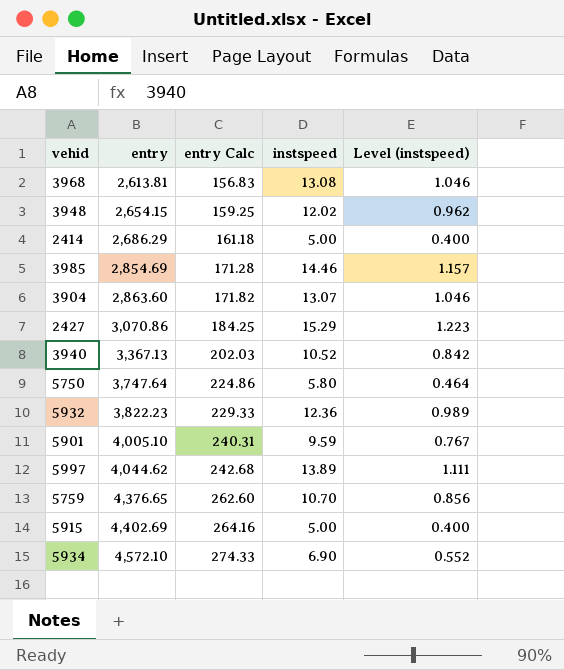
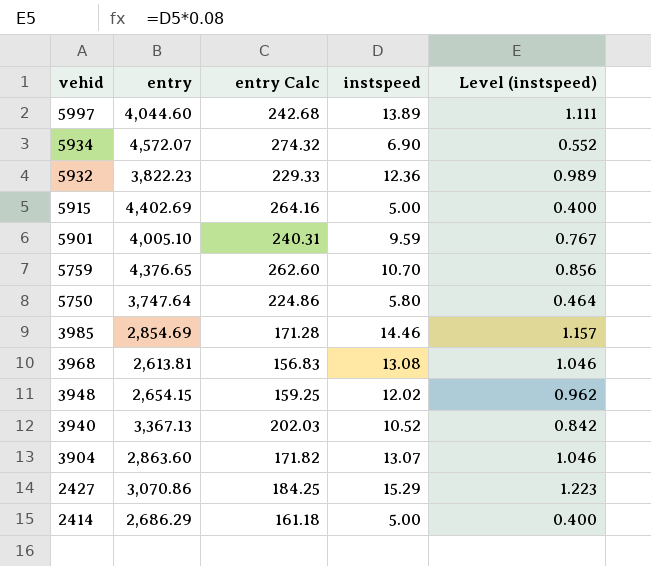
row order: entry ascending -> vehid descending
5997 | entry: 4,044.62 -> 4,044.60
5934 | entry: 4,572.10 -> 4,572.07
5934 | entry Calc: 274.33 -> 274.32

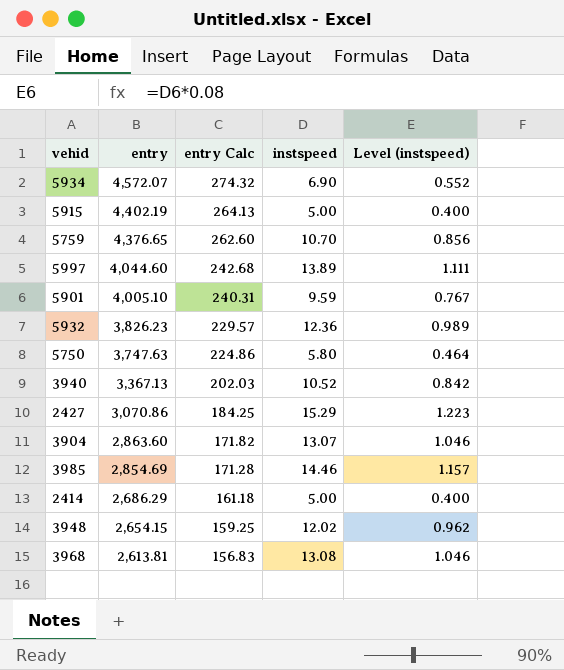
row order: vehid descending -> entry descending
5915 | entry: 4,402.69 -> 4,402.19
5915 | entry Calc: 264.16 -> 264.13
5932 | entry: 3,822.23 -> 3,826.23
5932 | entry Calc: 229.33 -> 229.57
5750 | entry: 3,747.64 -> 3,747.63

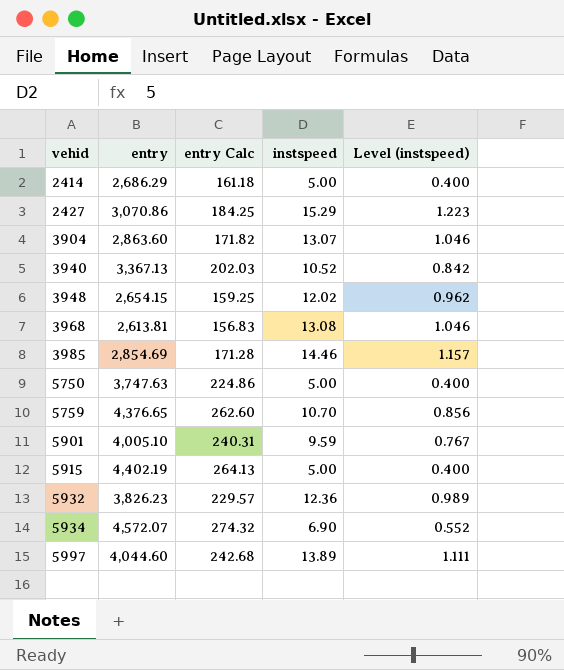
row order: entry descending -> vehid ascending
5750 | instspeed: 5.80 -> 5.00
5750 | Level (instspeed): 0.464 -> 0.400

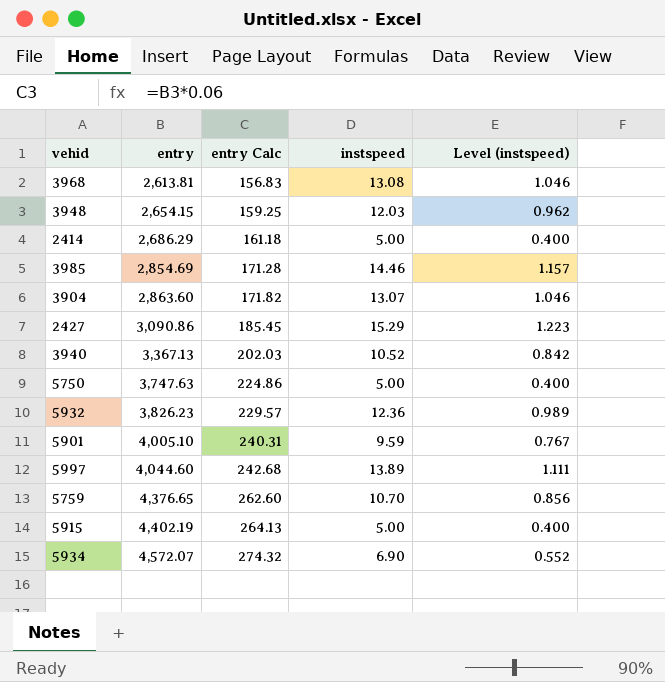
row order: vehid ascending -> entry ascending
3948 | instspeed: 12.02 -> 12.03
2427 | entry: 3,070.86 -> 3,090.86
2427 | entry Calc: 184.25 -> 185.45

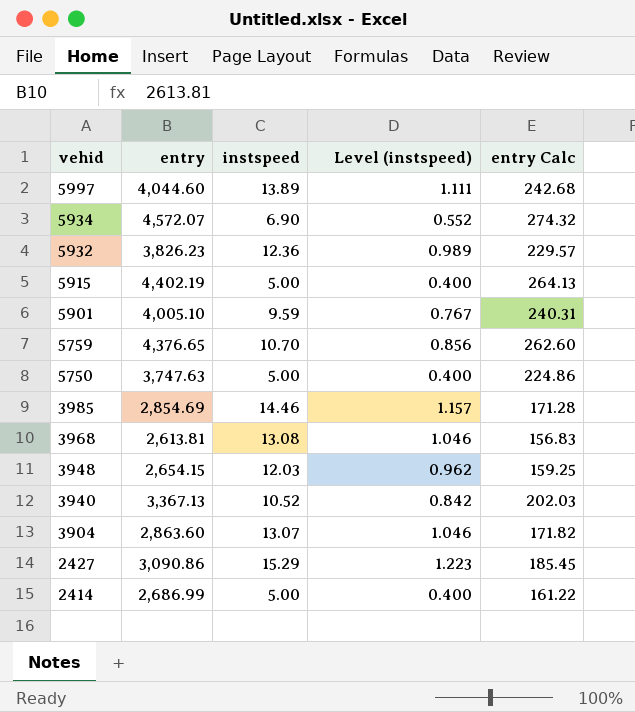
row order: entry ascending -> vehid descending
column entry Calc | position: 3 -> 5
2414 | entry: 2,686.29 -> 2,686.99
2414 | entry Calc: 161.18 -> 161.22

